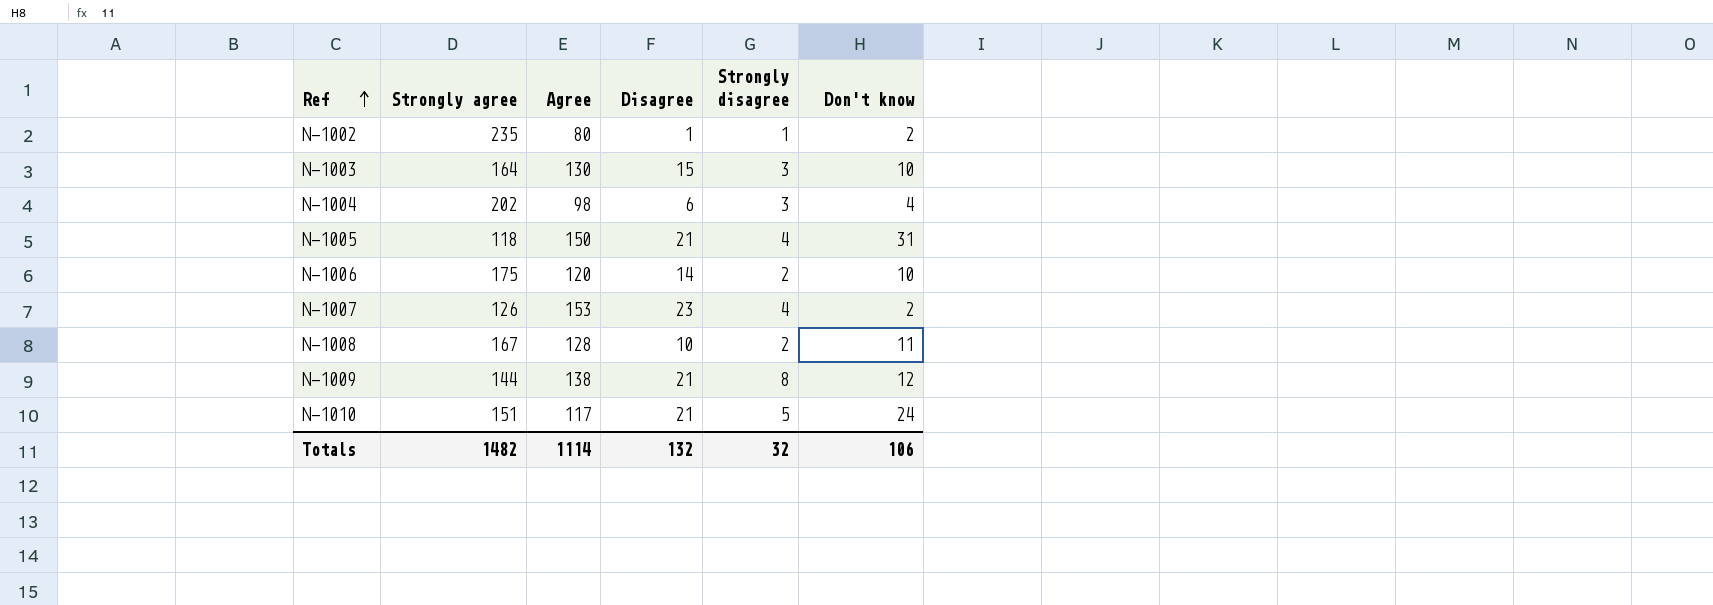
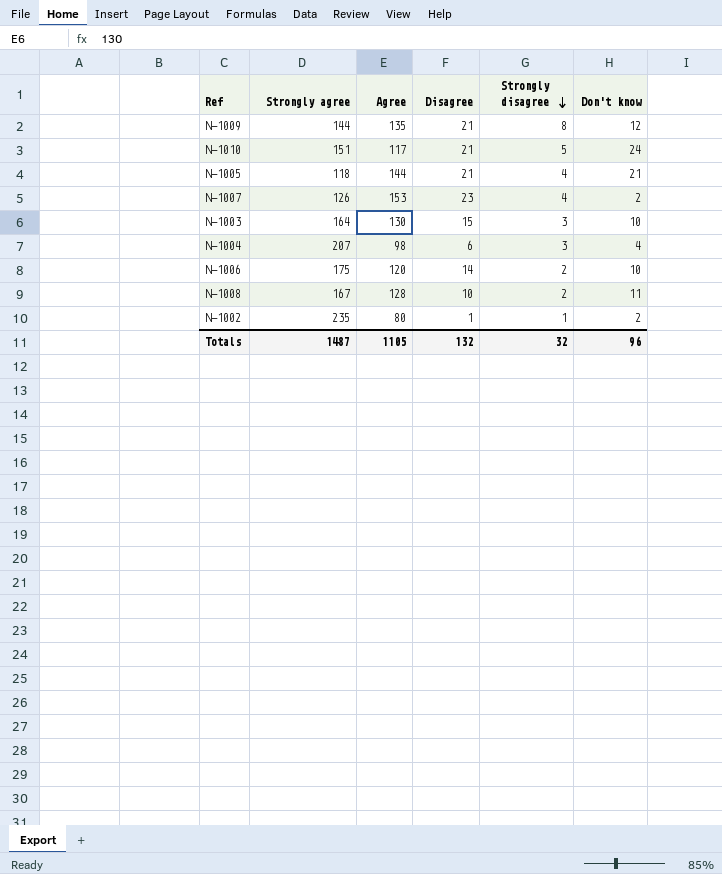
row order: Ref ascending -> Strongly disagree descending
N-1009 | Agree: 138 -> 135
N-1005 | Agree: 150 -> 144
N-1005 | Don't know: 31 -> 21
N-1004 | Strongly agree: 202 -> 207
Totals | Strongly agree: 1482 -> 1487
Totals | Agree: 1114 -> 1105
Totals | Don't know: 106 -> 96

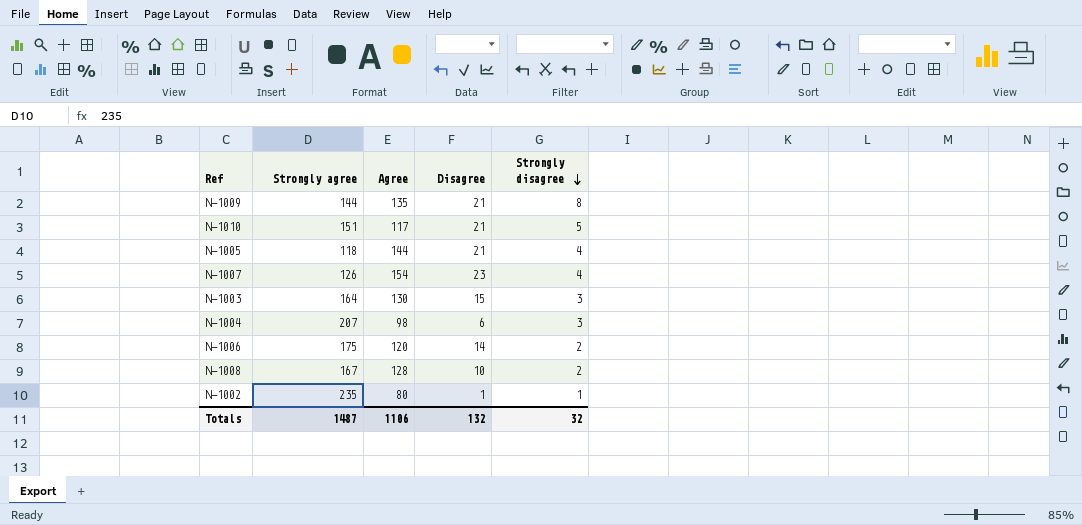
column Don't know | position: 6 -> none
N-1007 | Agree: 153 -> 154
Totals | Agree: 1105 -> 1106

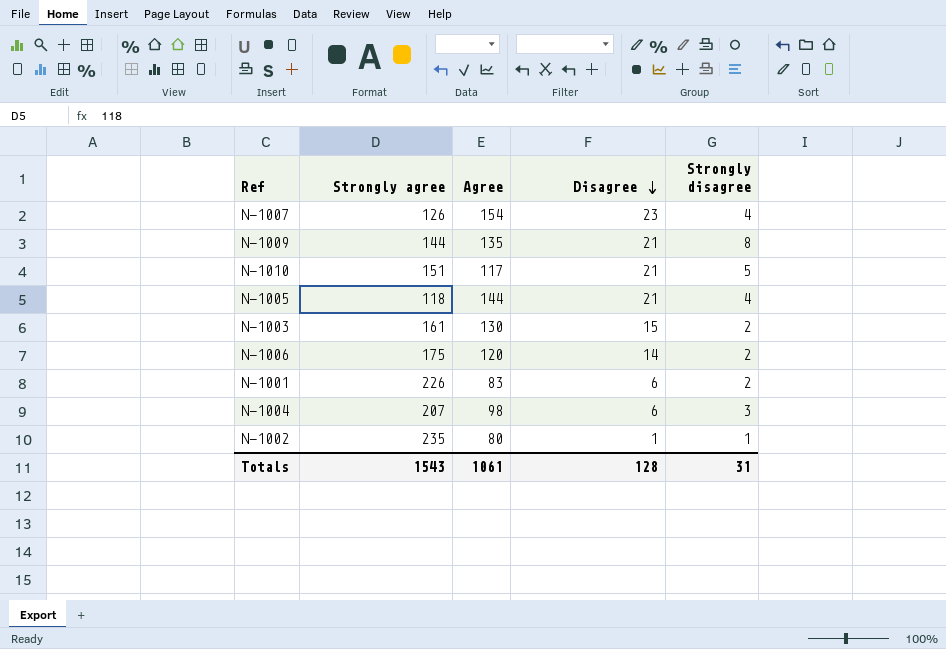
row order: Strongly disagree descending -> Disagree descending
row N-1008: 167 | 128 | 10 | 2 -> none
N-1003 | Strongly agree: 164 -> 161
N-1003 | Strongly disagree: 3 -> 2
row N-1001: none -> 226 | 83 | 6 | 2
Totals | Strongly agree: 1487 -> 1543
Totals | Agree: 1106 -> 1061
Totals | Disagree: 132 -> 128
Totals | Strongly disagree: 32 -> 31

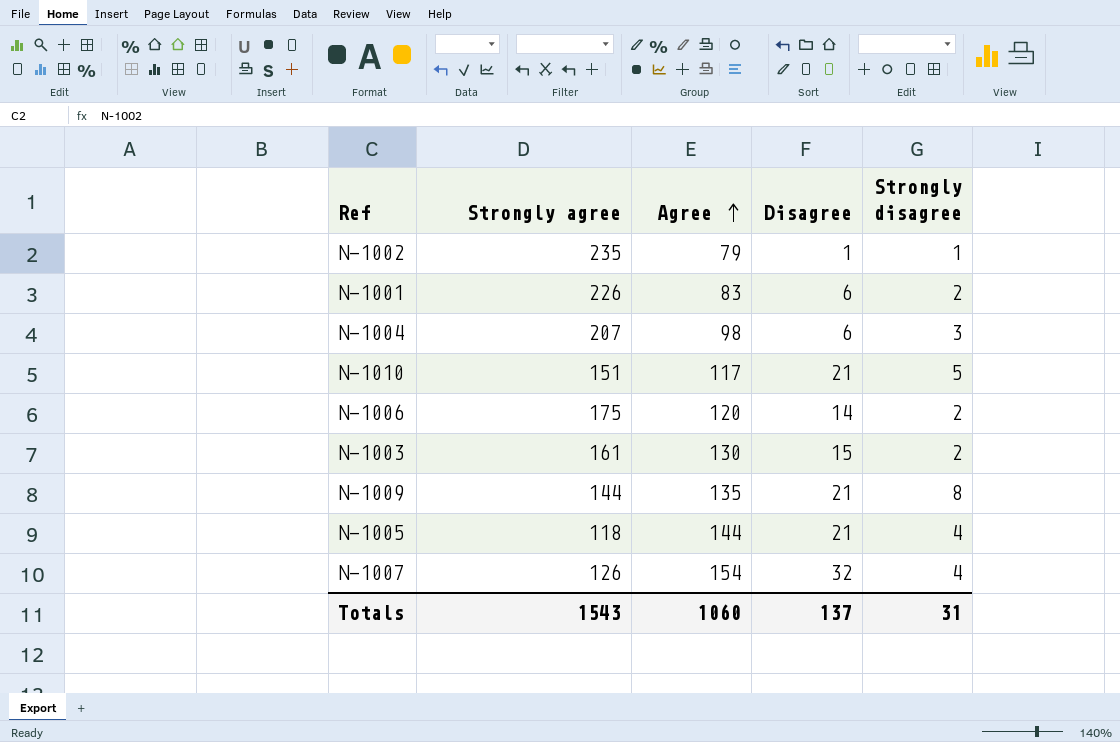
row order: Disagree descending -> Agree ascending
N-1002 | Agree: 80 -> 79
N-1007 | Disagree: 23 -> 32
Totals | Agree: 1061 -> 1060
Totals | Disagree: 128 -> 137

